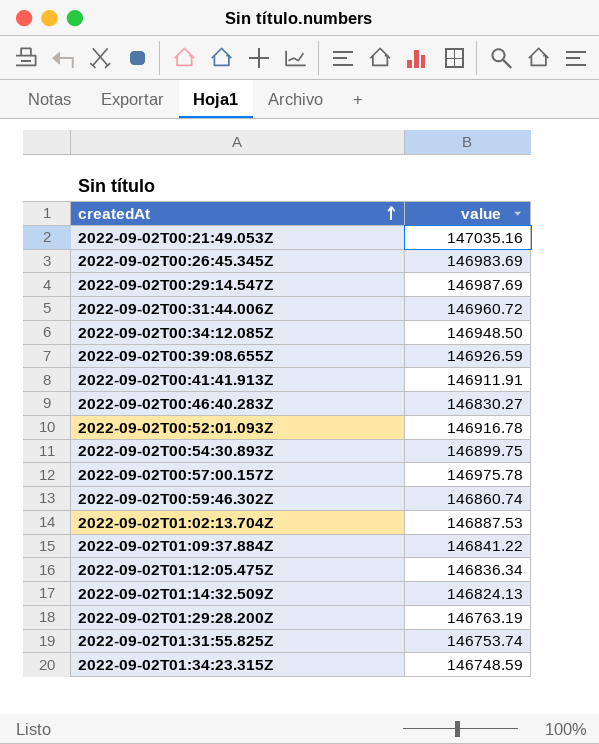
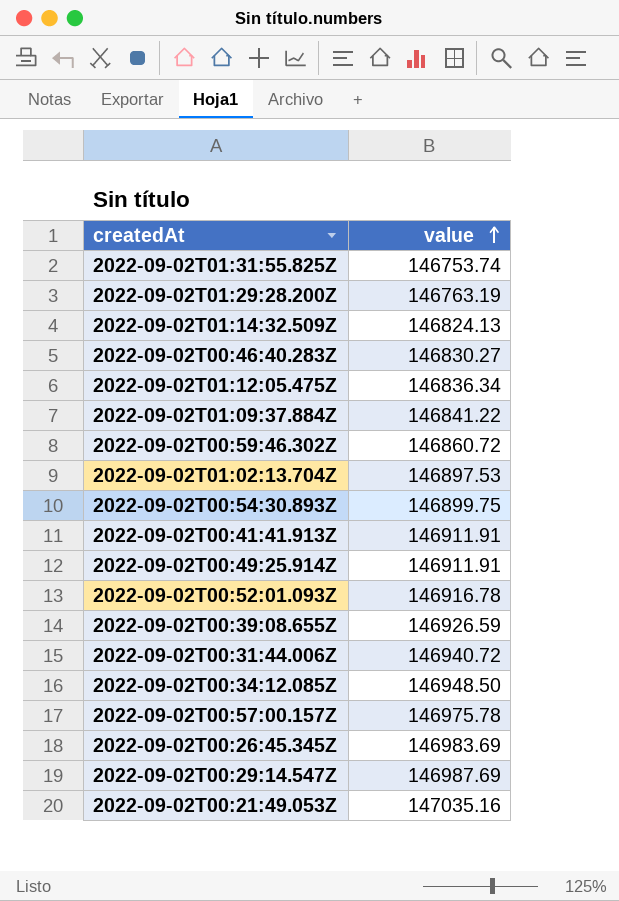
row order: createdAt ascending -> value ascending
row 2022-09-02T01:34:23.315Z: 146748.59 -> none
2022-09-02T00:59:46.302Z | value: 146860.74 -> 146860.72
2022-09-02T01:02:13.704Z | value: 146887.53 -> 146897.53
row 2022-09-02T00:49:25.914Z: none -> 146911.91
2022-09-02T00:31:44.006Z | value: 146960.72 -> 146940.72

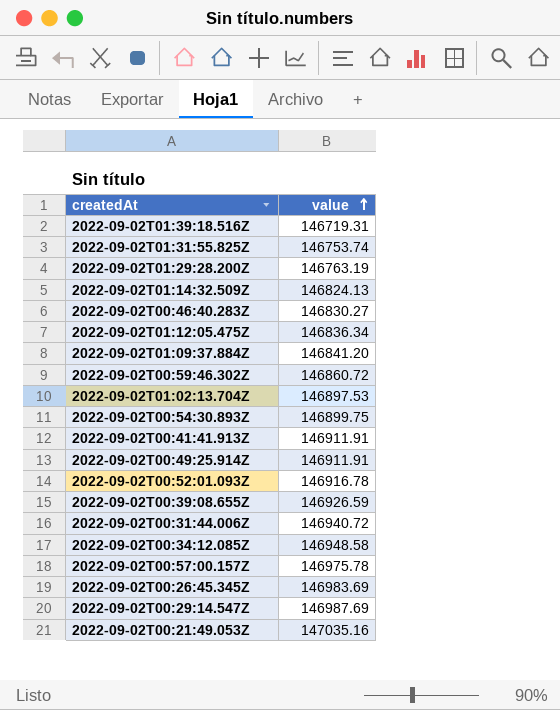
row 2022-09-02T01:39:18.516Z: none -> 146719.31
2022-09-02T01:09:37.884Z | value: 146841.22 -> 146841.20
2022-09-02T00:34:12.085Z | value: 146948.50 -> 146948.58

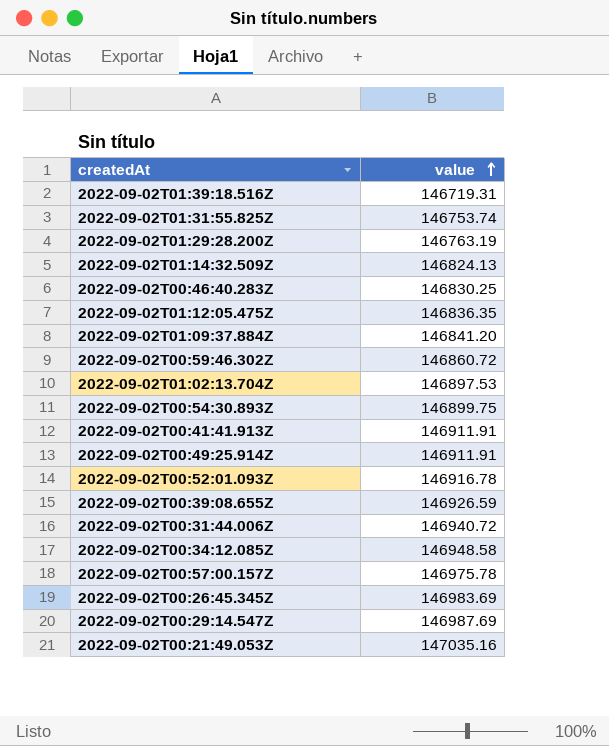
2022-09-02T00:46:40.283Z | value: 146830.27 -> 146830.25
2022-09-02T01:12:05.475Z | value: 146836.34 -> 146836.35

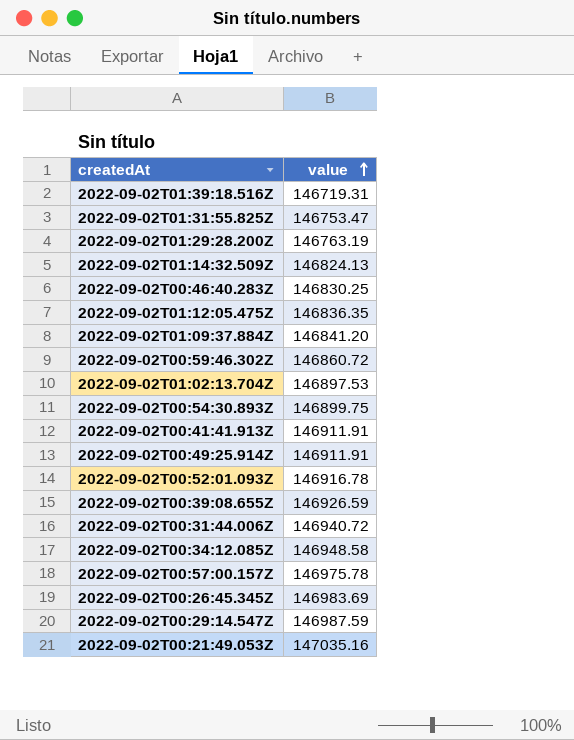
2022-09-02T01:31:55.825Z | value: 146753.74 -> 146753.47
2022-09-02T00:29:14.547Z | value: 146987.69 -> 146987.59

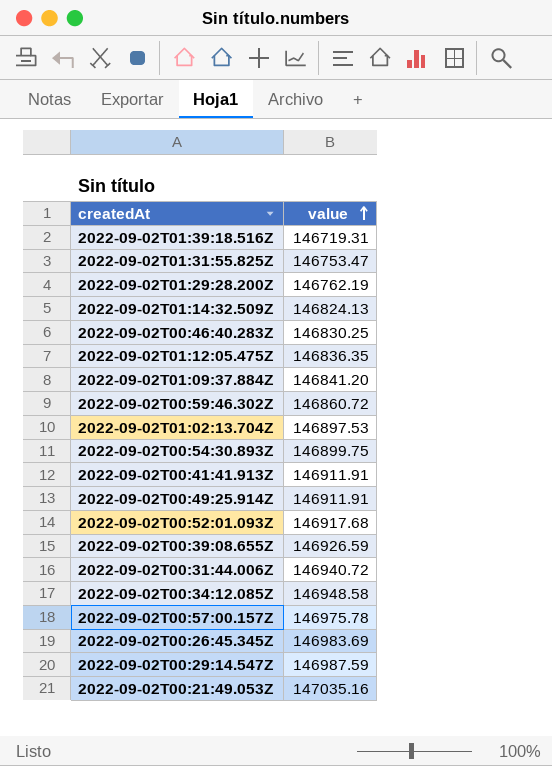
2022-09-02T01:29:28.200Z | value: 146763.19 -> 146762.19
2022-09-02T00:52:01.093Z | value: 146916.78 -> 146917.68

